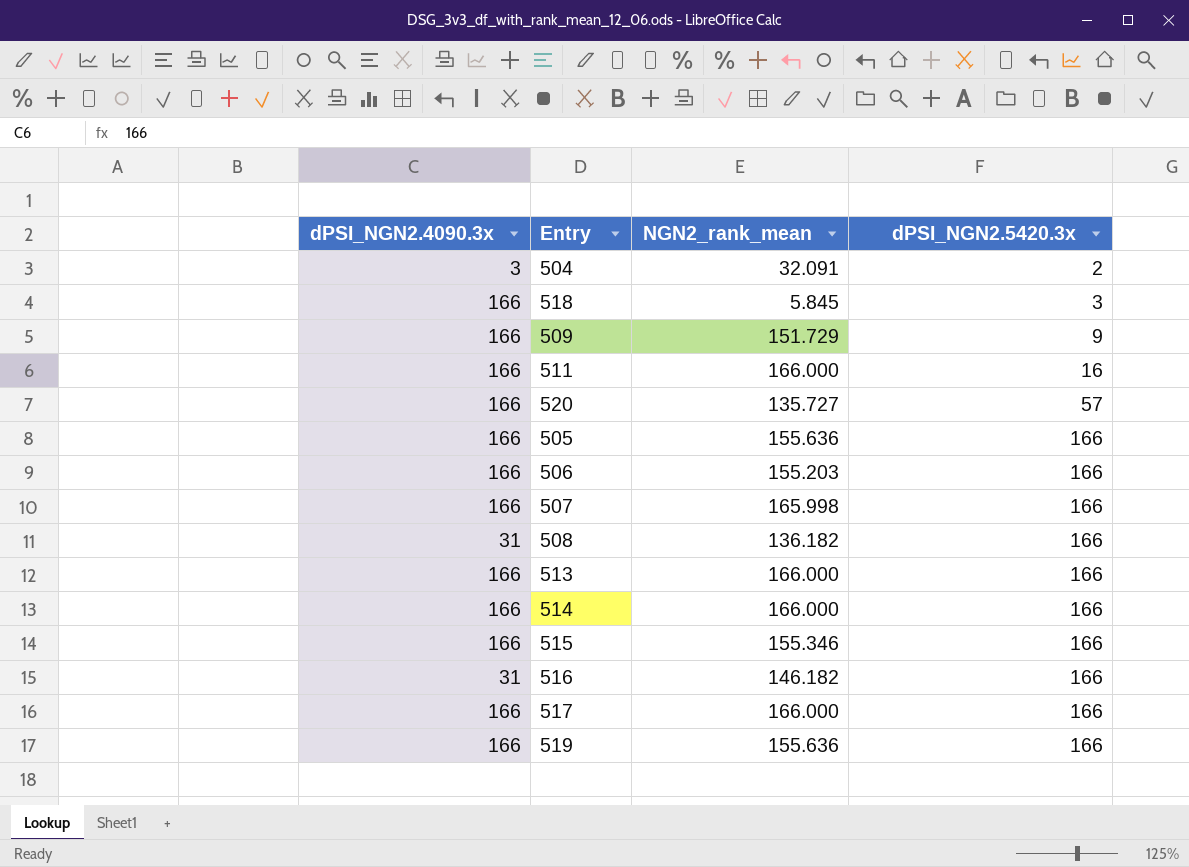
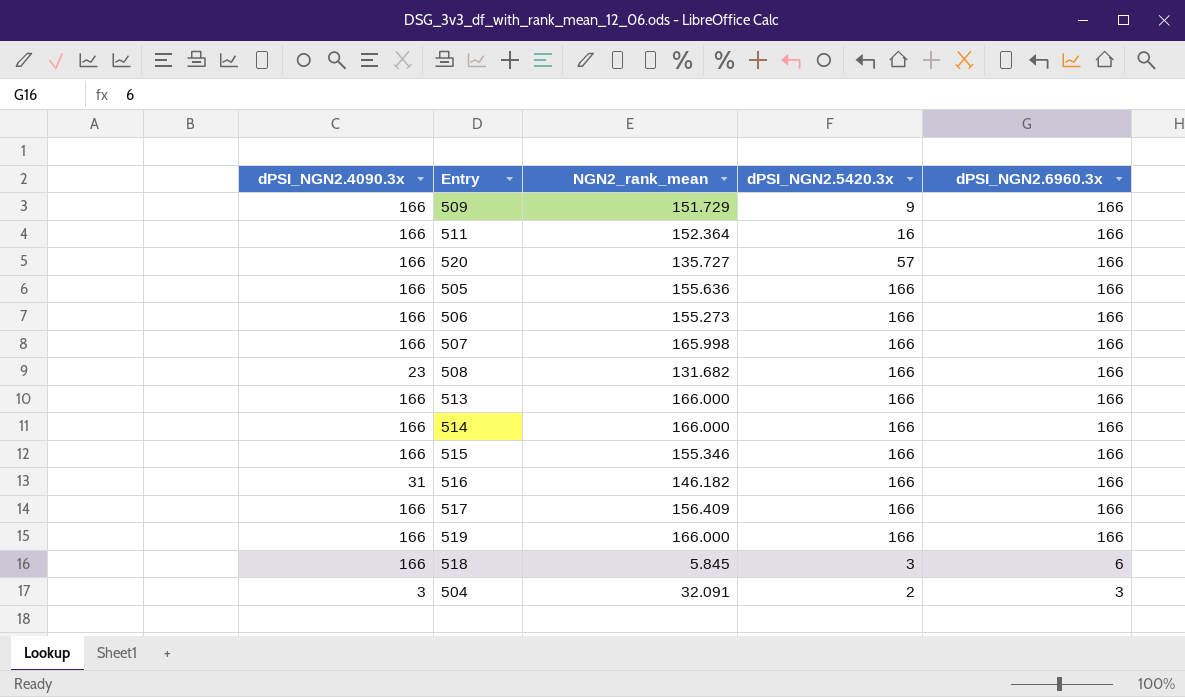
row order: dPSI_NGN2.5420.3x ascending -> dPSI_NGN2.6960.3x descending
column dPSI_NGN2.6960.3x | position: none -> 5
511 | NGN2_rank_mean: 166.000 -> 152.364
506 | NGN2_rank_mean: 155.203 -> 155.273
508 | dPSI_NGN2.4090.3x: 31 -> 23
508 | NGN2_rank_mean: 136.182 -> 131.682
517 | NGN2_rank_mean: 166.000 -> 156.409
519 | NGN2_rank_mean: 155.636 -> 166.000

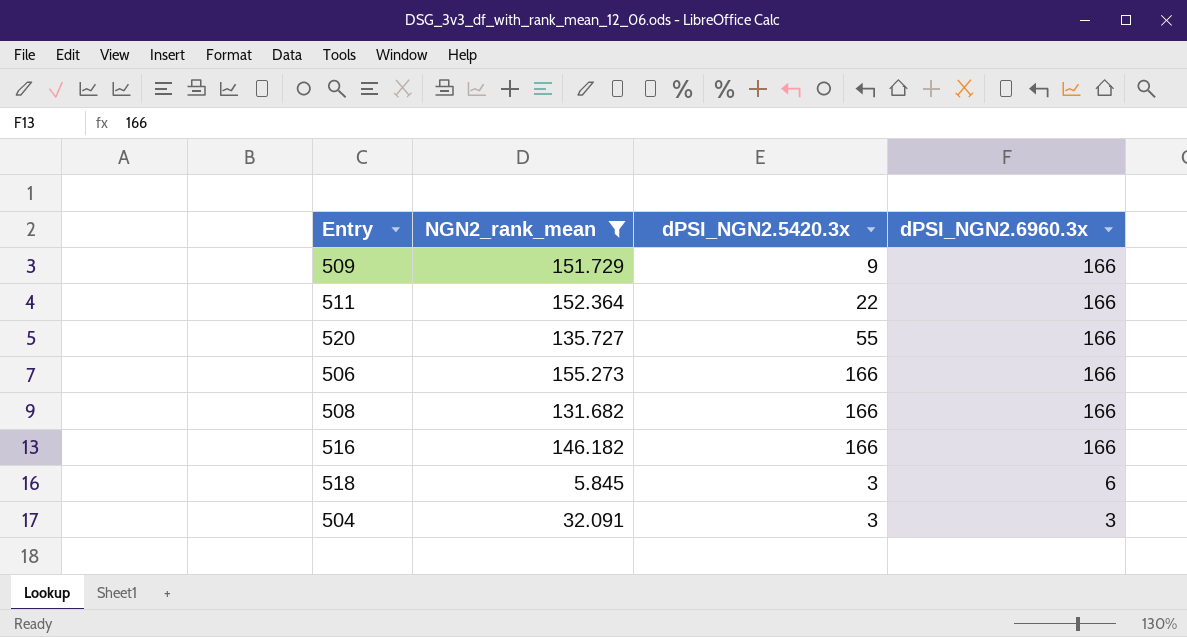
filter: none -> NGN2_rank_mean <= 155.273
column dPSI_NGN2.4090.3x | position: 1 -> none
511 | dPSI_NGN2.5420.3x: 16 -> 22
520 | dPSI_NGN2.5420.3x: 57 -> 55
504 | dPSI_NGN2.5420.3x: 2 -> 3

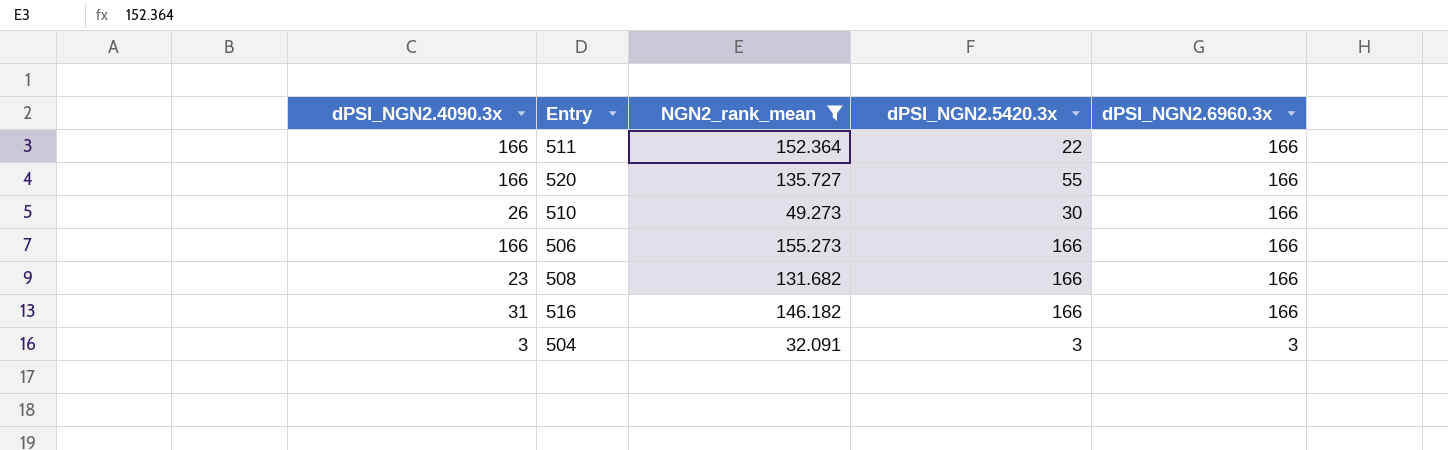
column dPSI_NGN2.4090.3x | position: none -> 1
row 509: 151.729 | 9 | 166 -> none
row 518: 5.845 | 3 | 6 -> none
row 510: none -> 26 | 49.273 | 30 | 166

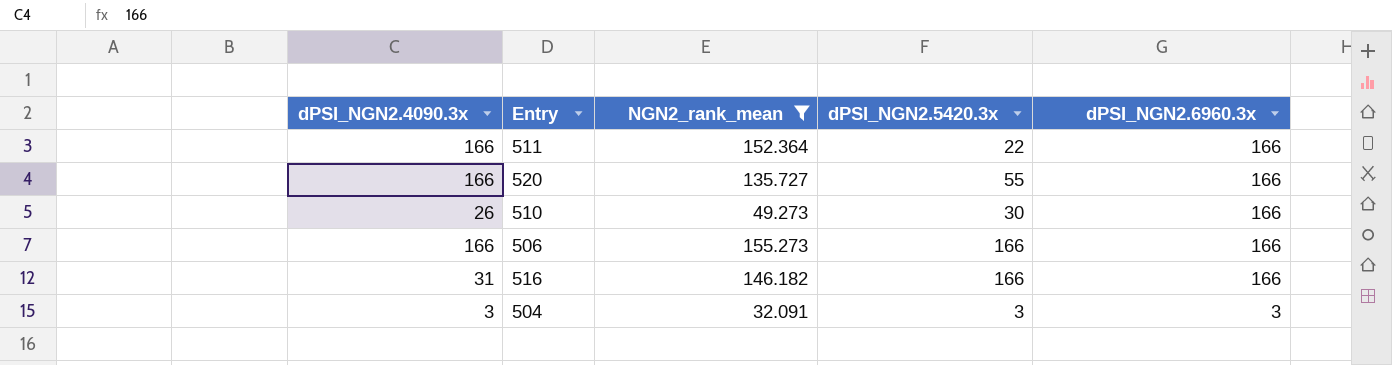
row 508: 23 | 131.682 | 166 | 166 -> none

